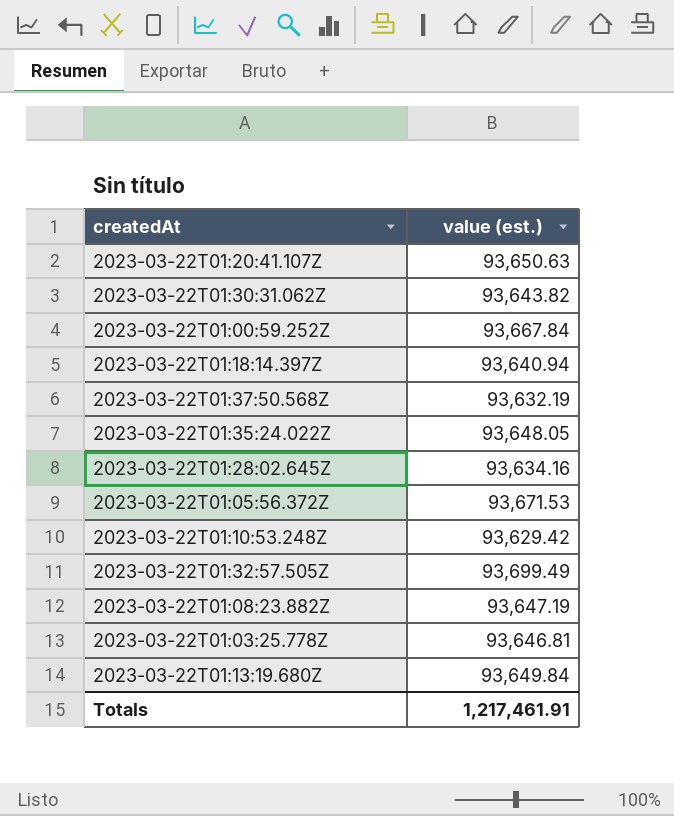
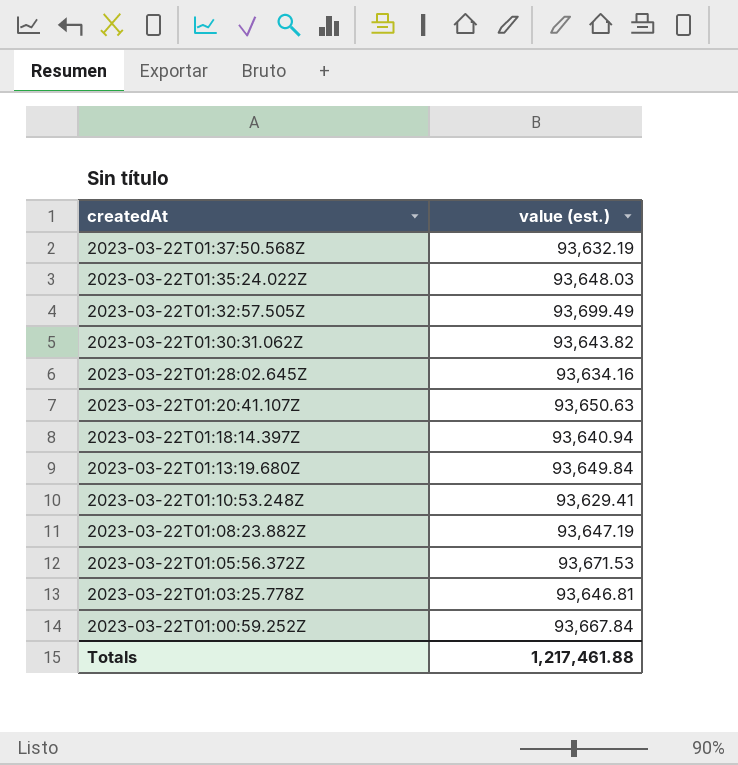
row order: none -> createdAt descending
2023-03-22T01:35:24.022Z | value (est.): 93,648.05 -> 93,648.03
2023-03-22T01:10:53.248Z | value (est.): 93,629.42 -> 93,629.41
Totals | value (est.): 1,217,461.91 -> 1,217,461.88

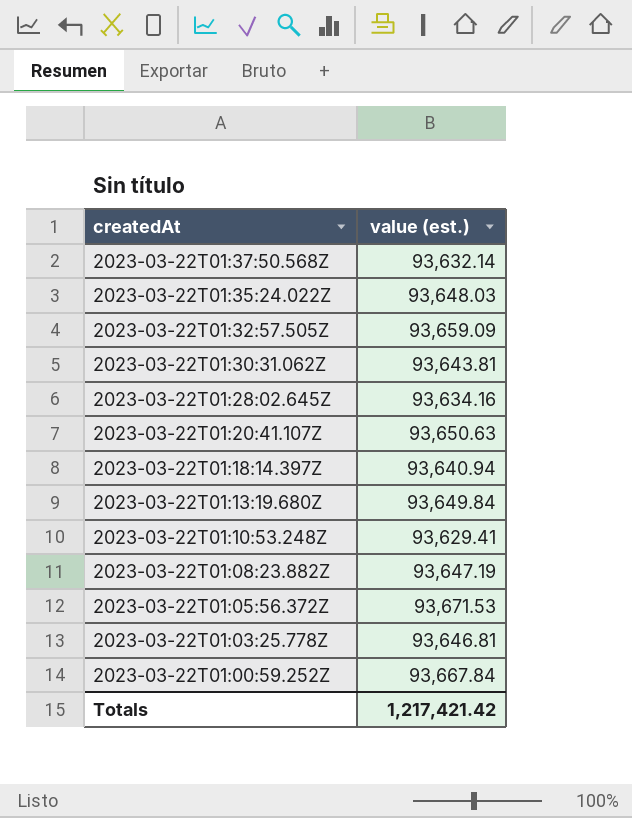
2023-03-22T01:37:50.568Z | value (est.): 93,632.19 -> 93,632.14
2023-03-22T01:32:57.505Z | value (est.): 93,699.49 -> 93,659.09
2023-03-22T01:30:31.062Z | value (est.): 93,643.82 -> 93,643.81
Totals | value (est.): 1,217,461.88 -> 1,217,421.42

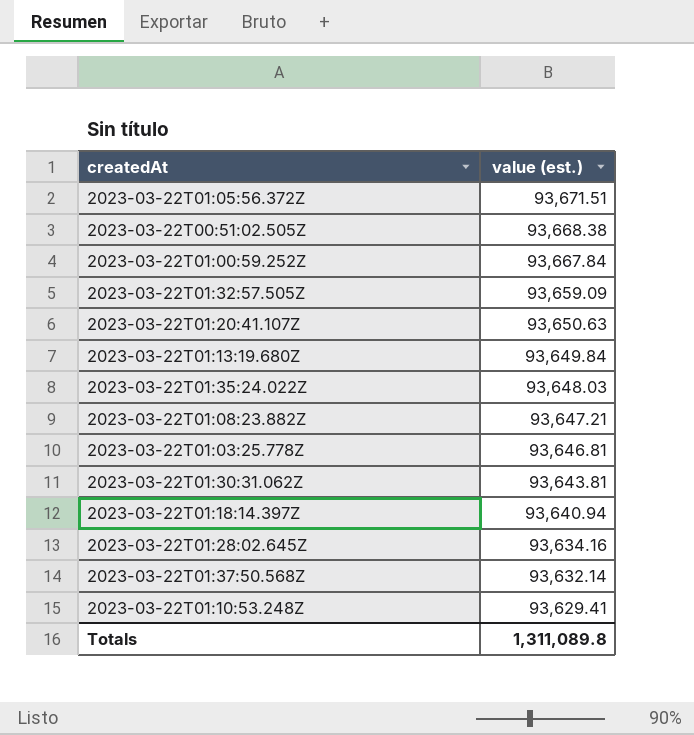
row order: createdAt descending -> value (est.) descending
2023-03-22T01:05:56.372Z | value (est.): 93,671.53 -> 93,671.51
row 2023-03-22T00:51:02.505Z: none -> 93,668.38
2023-03-22T01:08:23.882Z | value (est.): 93,647.19 -> 93,647.21
Totals | value (est.): 1,217,421.42 -> 1,311,089.8

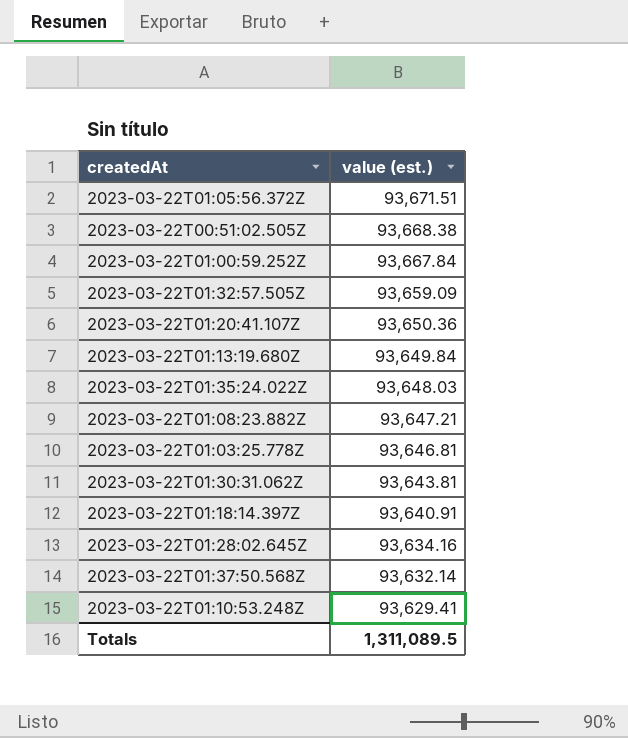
2023-03-22T01:20:41.107Z | value (est.): 93,650.63 -> 93,650.36
2023-03-22T01:18:14.397Z | value (est.): 93,640.94 -> 93,640.91
Totals | value (est.): 1,311,089.8 -> 1,311,089.5

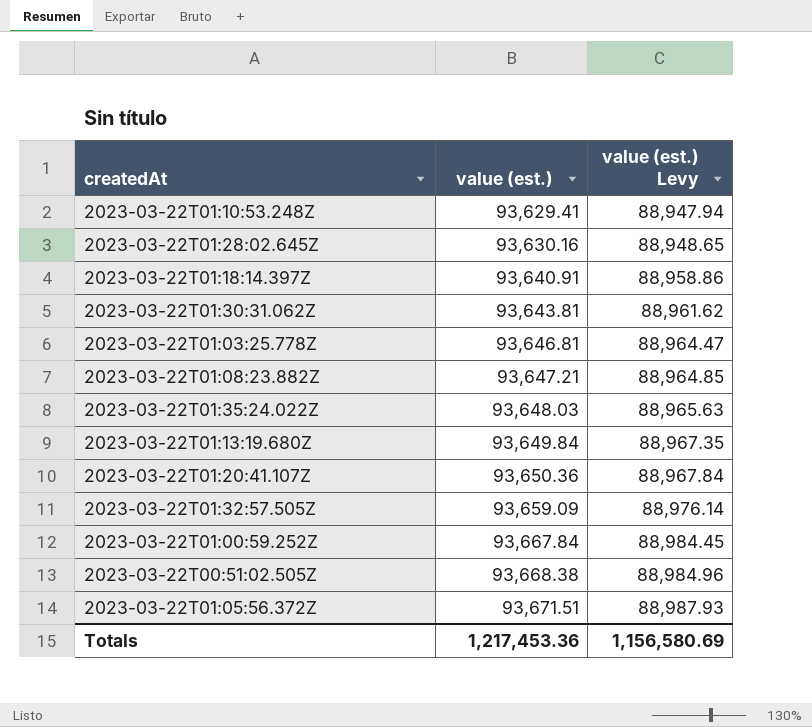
row order: value (est.) descending -> value (est.) ascending
column value (est.) Levy | formula: none -> [value (est.)] * 0.95
row 2023-03-22T01:37:50.568Z: 93,632.14 -> none
2023-03-22T01:28:02.645Z | value (est.): 93,634.16 -> 93,630.16
Totals | value (est.): 1,311,089.5 -> 1,217,453.36

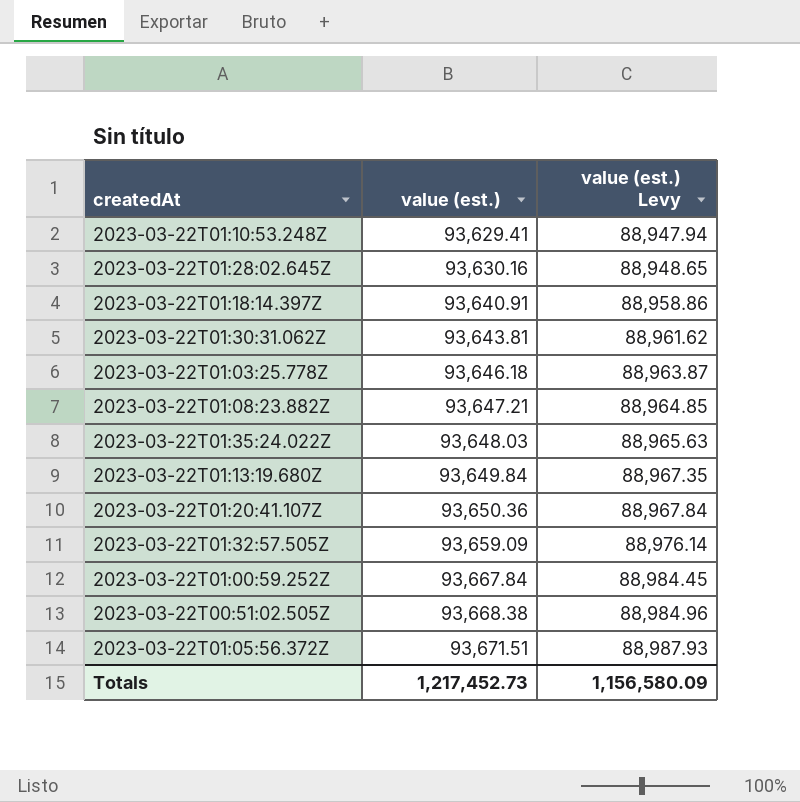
2023-03-22T01:03:25.778Z | value (est.): 93,646.81 -> 93,646.18
2023-03-22T01:03:25.778Z | value (est.) Levy: 88,964.47 -> 88,963.87
Totals | value (est.): 1,217,453.36 -> 1,217,452.73
Totals | value (est.) Levy: 1,156,580.69 -> 1,156,580.09

